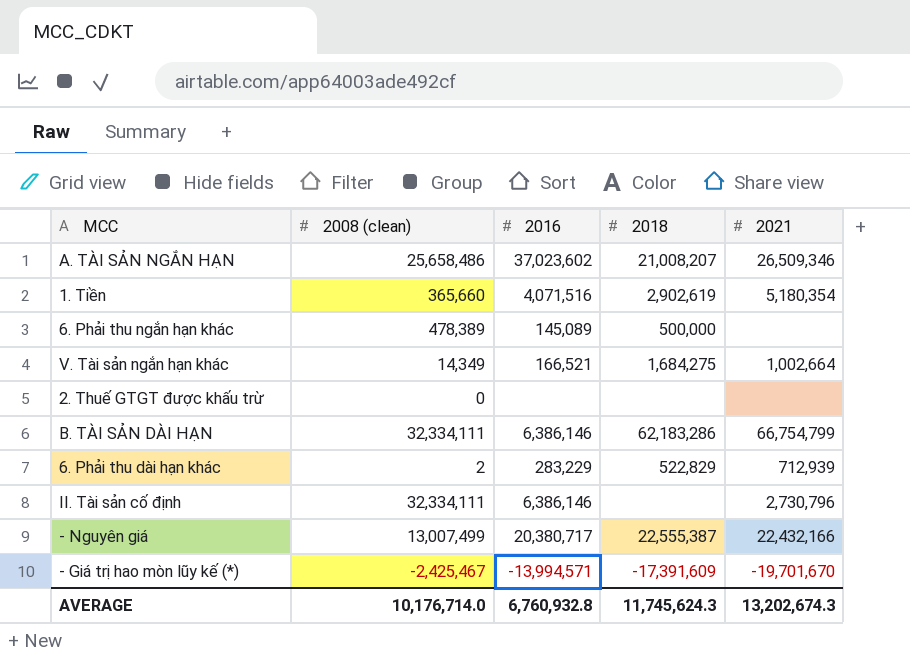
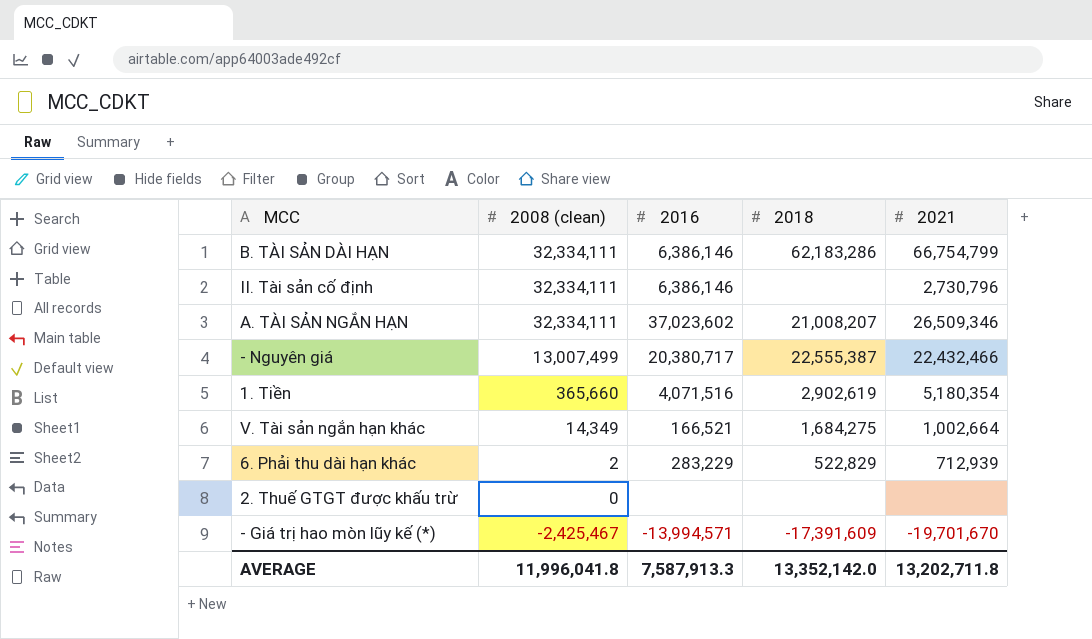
row order: none -> 2008 (clean) descending
row 6. Phải thu ngắn hạn khác: 478,389 | 145,089 | 500,000 | none -> none
A. TÀI SẢN NGẮN HẠN | 2008 (clean): 25,658,486 -> 32,334,111
- Nguyên giá | 2021: 22,432,166 -> 22,432,466
AVERAGE | 2008 (clean): 10,176,714.0 -> 11,996,041.8
AVERAGE | 2016: 6,760,932.8 -> 7,587,913.3
AVERAGE | 2018: 11,745,624.3 -> 13,352,142.0
AVERAGE | 2021: 13,202,674.3 -> 13,202,711.8

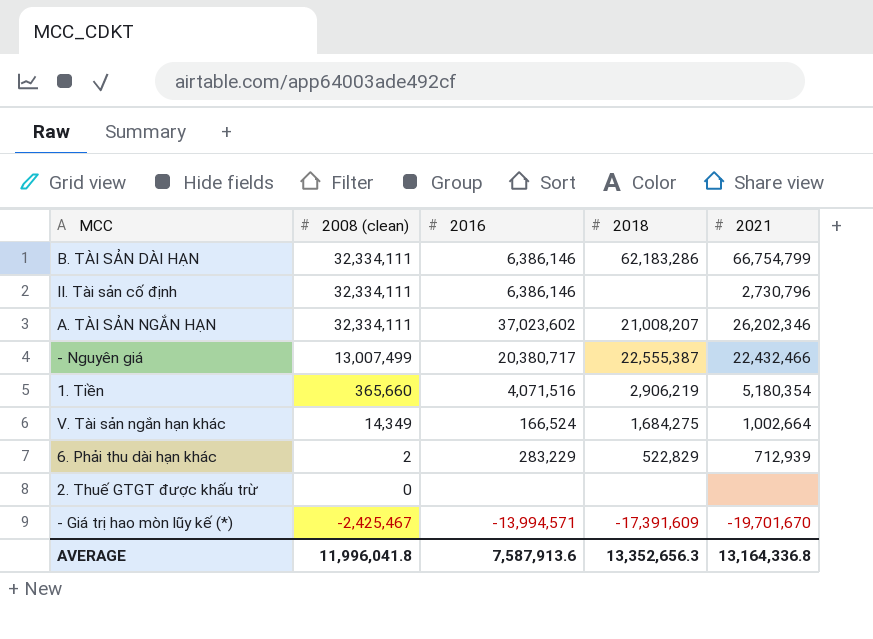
A. TÀI SẢN NGẮN HẠN | 2021: 26,509,346 -> 26,202,346
1. Tiền | 2018: 2,902,619 -> 2,906,219
V. Tài sản ngắn hạn khác | 2016: 166,521 -> 166,524
AVERAGE | 2016: 7,587,913.3 -> 7,587,913.6
AVERAGE | 2018: 13,352,142.0 -> 13,352,656.3
AVERAGE | 2021: 13,202,711.8 -> 13,164,336.8

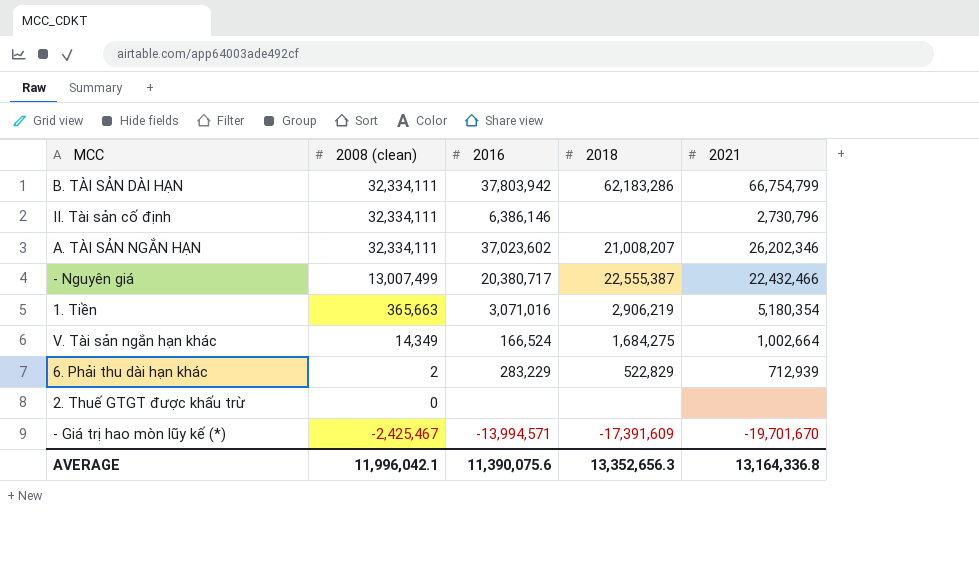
B. TÀI SẢN DÀI HẠN | 2016: 6,386,146 -> 37,803,942
1. Tiền | 2008 (clean): 365,660 -> 365,663
1. Tiền | 2016: 4,071,516 -> 3,071,016
AVERAGE | 2008 (clean): 11,996,041.8 -> 11,996,042.1
AVERAGE | 2016: 7,587,913.6 -> 11,390,075.6

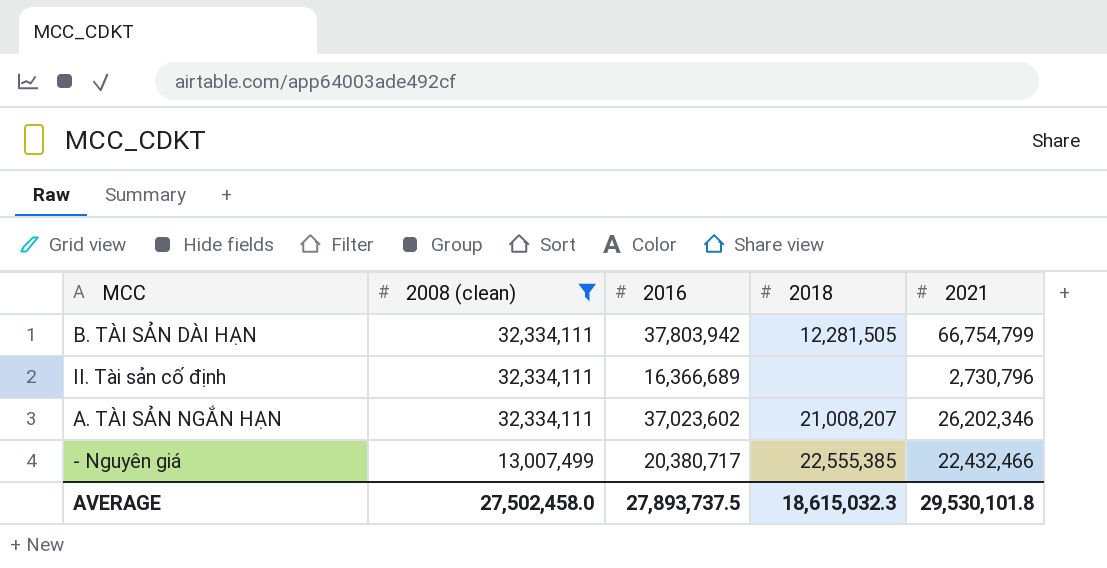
filter: none -> 2008 (clean) >= 13,007,499
B. TÀI SẢN DÀI HẠN | 2018: 62,183,286 -> 12,281,505
II. Tài sản cố định | 2016: 6,386,146 -> 16,366,689
- Nguyên giá | 2018: 22,555,387 -> 22,555,385
AVERAGE | 2008 (clean): 11,996,042.1 -> 27,502,458.0
AVERAGE | 2016: 11,390,075.6 -> 27,893,737.5
AVERAGE | 2018: 13,352,656.3 -> 18,615,032.3
AVERAGE | 2021: 13,164,336.8 -> 29,530,101.8

